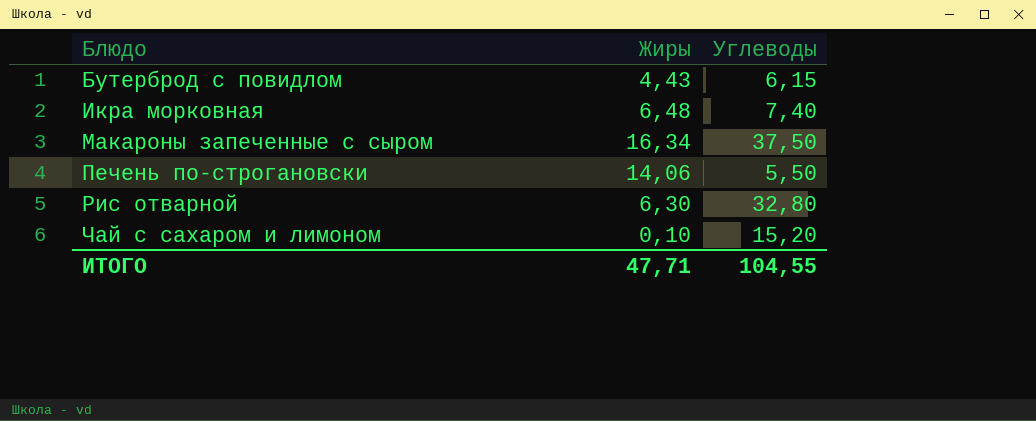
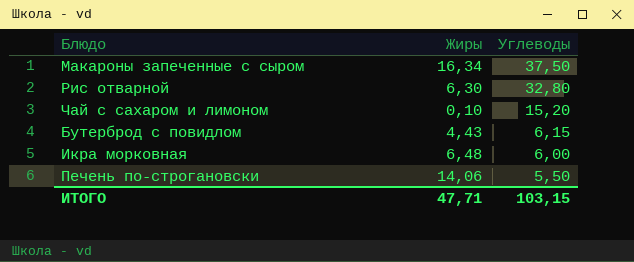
row order: Блюдо ascending -> Углеводы descending
Икра морковная | Углеводы: 7,40 -> 6,00
ИТОГО | Углеводы: 104,55 -> 103,15

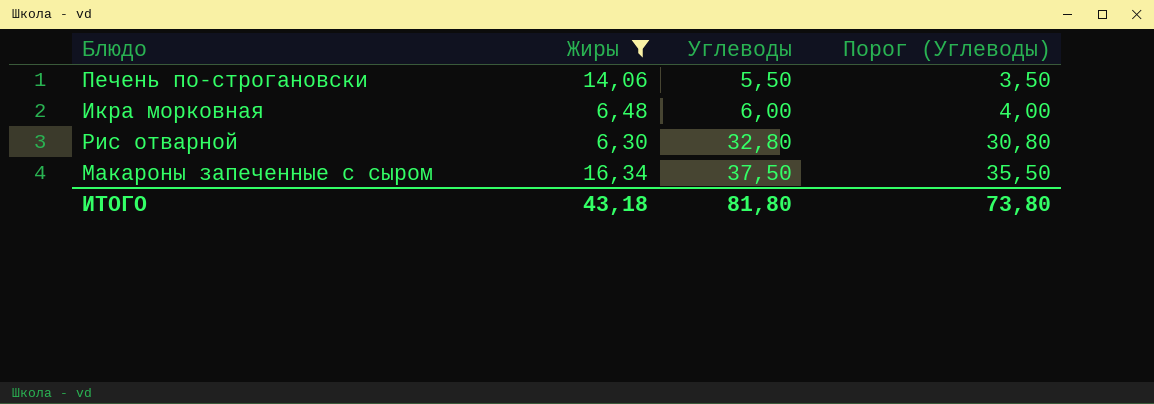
filter: none -> Жиры >= 6,30
row order: Углеводы descending -> Углеводы ascending
column Порог (Углеводы) | formula: none -> [Углеводы] - 2
ИТОГО | Жиры: 47,71 -> 43,18
ИТОГО | Углеводы: 103,15 -> 81,80

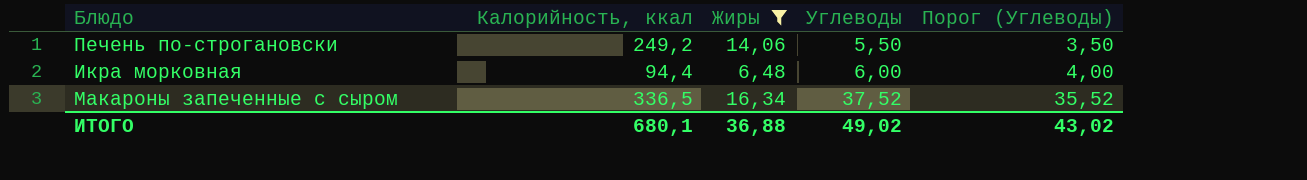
column Калорийность, ккал | position: none -> 2
row Рис отварной: 6,30 | 32,80 | 30,80 -> none
Макароны запеченные с сыром | Углеводы: 37,50 -> 37,52
Макароны запеченные с сыром | Порог (Углеводы): 35,50 -> 35,52
ИТОГО | Жиры: 43,18 -> 36,88
ИТОГО | Углеводы: 81,80 -> 49,02
ИТОГО | Порог (Углеводы): 73,80 -> 43,02

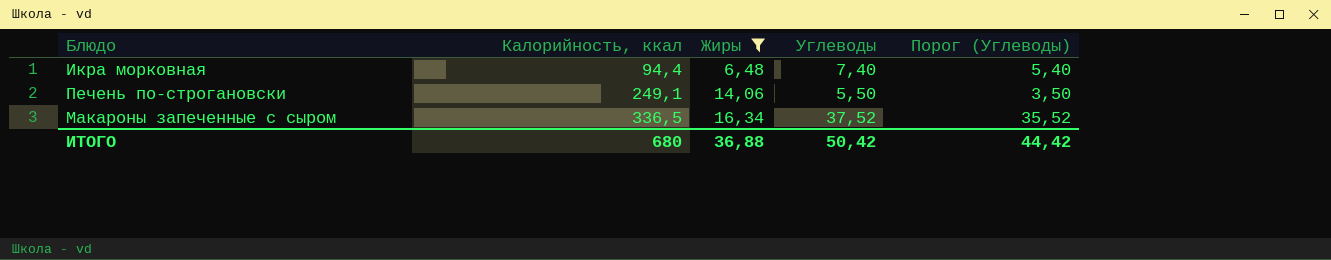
row order: Углеводы ascending -> Калорийность, ккал ascending
Икра морковная | Углеводы: 6,00 -> 7,40
Икра морковная | Порог (Углеводы): 4,00 -> 5,40
Печень по-строгановски | Калорийность, ккал: 249,2 -> 249,1
ИТОГО | Калорийность, ккал: 680,1 -> 680
ИТОГО | Углеводы: 49,02 -> 50,42
ИТОГО | Порог (Углеводы): 43,02 -> 44,42

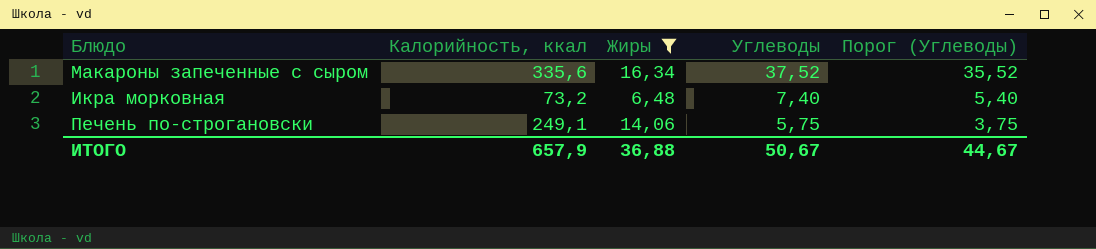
row order: Калорийность, ккал ascending -> Углеводы descending
Макароны запеченные с сыром | Калорийность, ккал: 336,5 -> 335,6
Икра морковная | Калорийность, ккал: 94,4 -> 73,2
Печень по-строгановски | Углеводы: 5,50 -> 5,75
Печень по-строгановски | Порог (Углеводы): 3,50 -> 3,75
ИТОГО | Калорийность, ккал: 680 -> 657,9
ИТОГО | Углеводы: 50,42 -> 50,67
ИТОГО | Порог (Углеводы): 44,42 -> 44,67

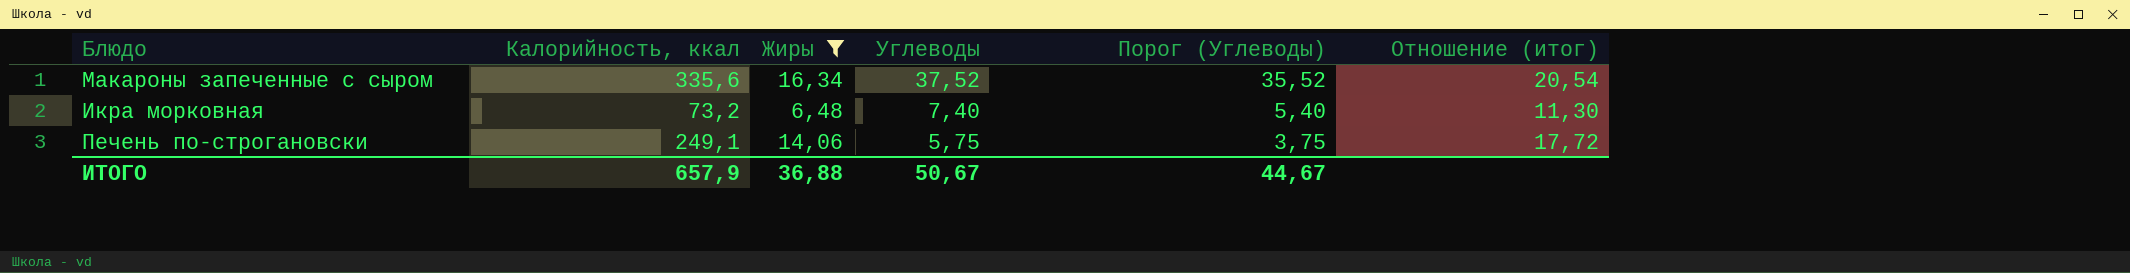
column Отношение (итог) | formula: none -> [Калорийность, ккал] / [Жиры]

